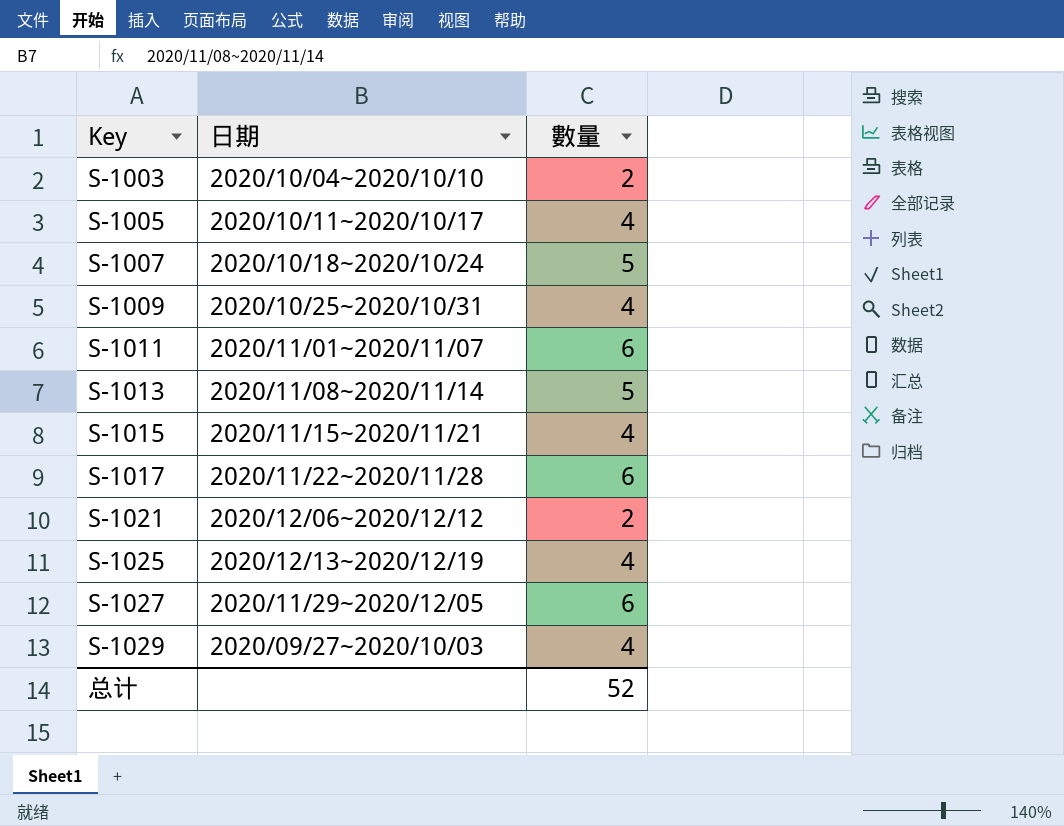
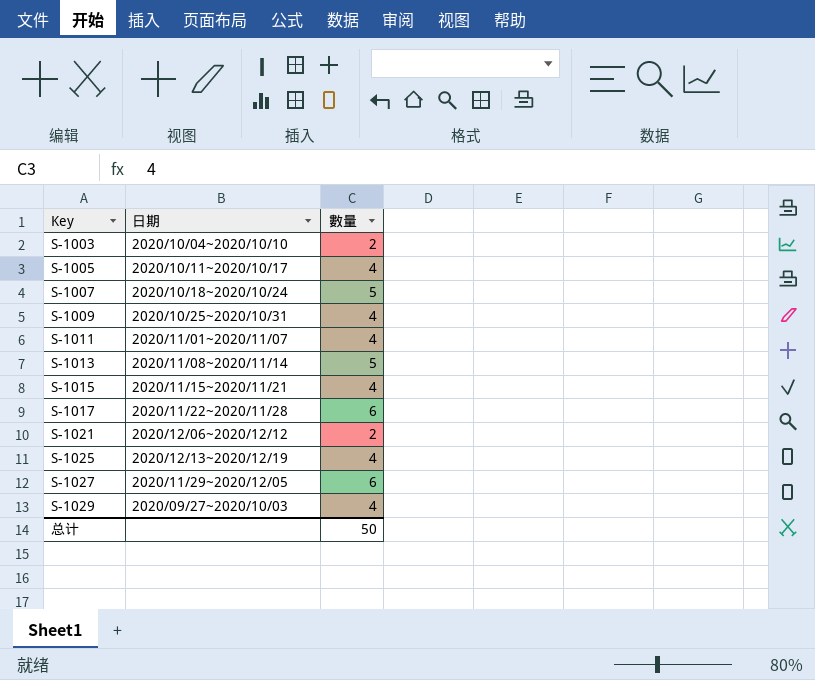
S-1011 | 數量: 6 -> 4
总计 | 數量: 52 -> 50

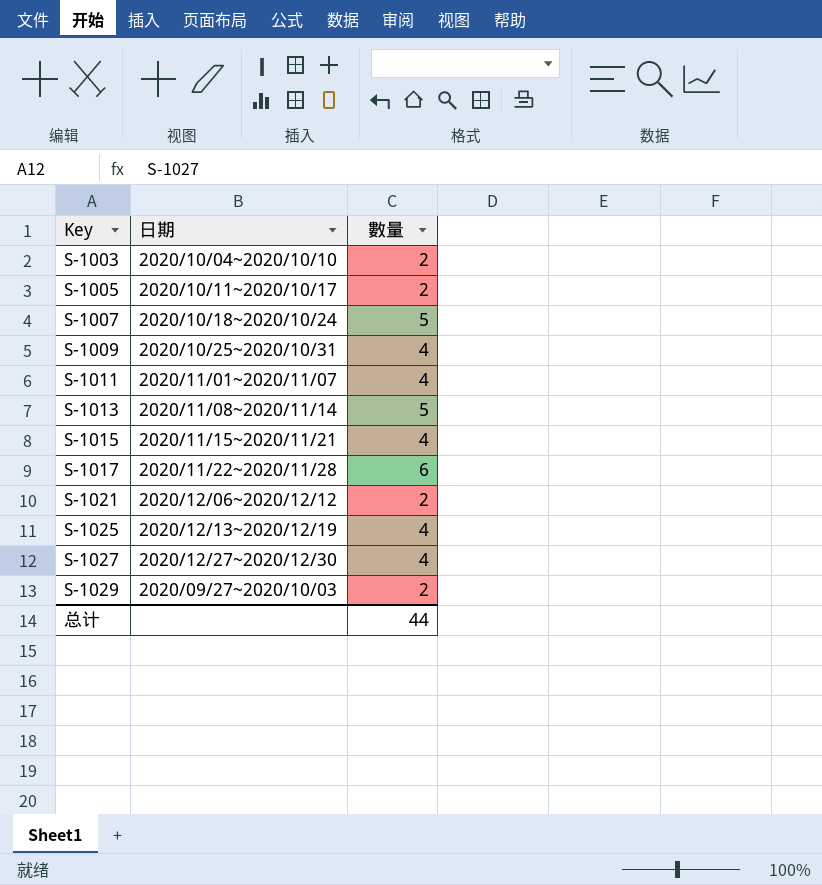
S-1005 | 數量: 4 -> 2
S-1027 | 日期: 2020/11/29~2020/12/05 -> 2020/12/27~2020/12/30
S-1027 | 數量: 6 -> 4
S-1029 | 數量: 4 -> 2
总计 | 數量: 50 -> 44

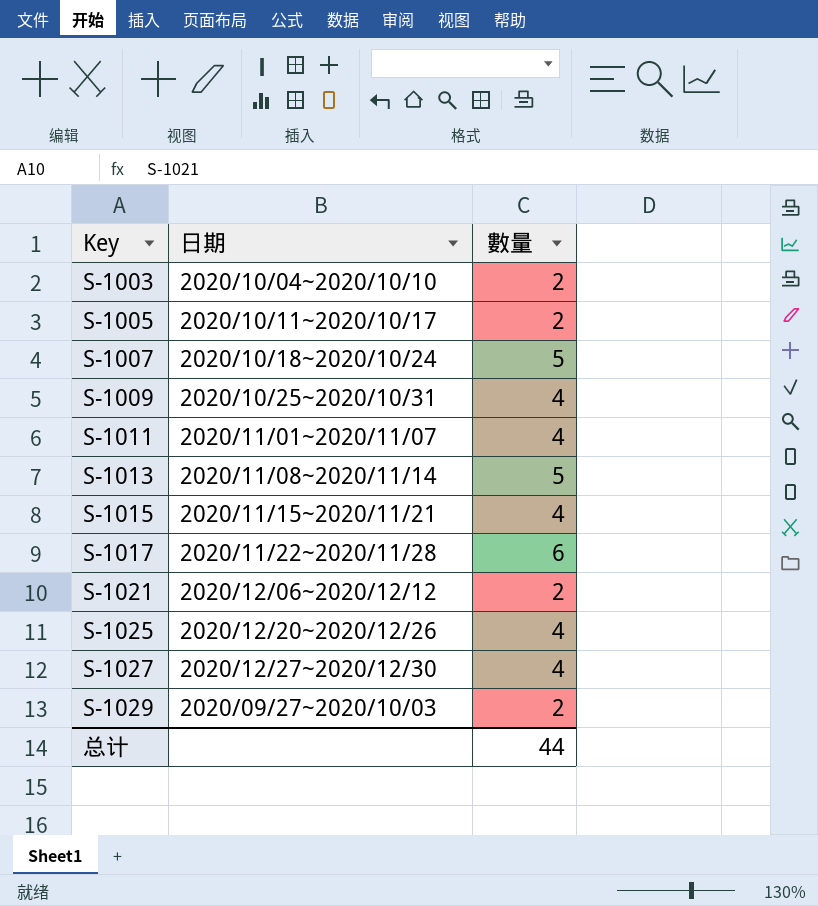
S-1025 | 日期: 2020/12/13~2020/12/19 -> 2020/12/20~2020/12/26

